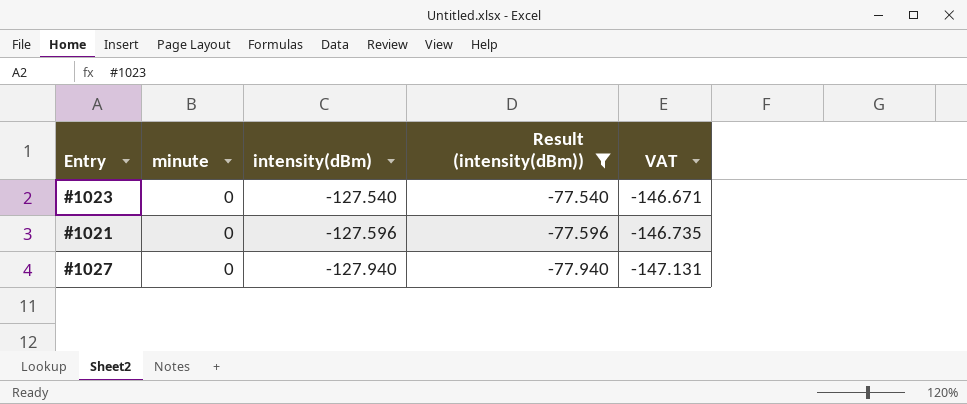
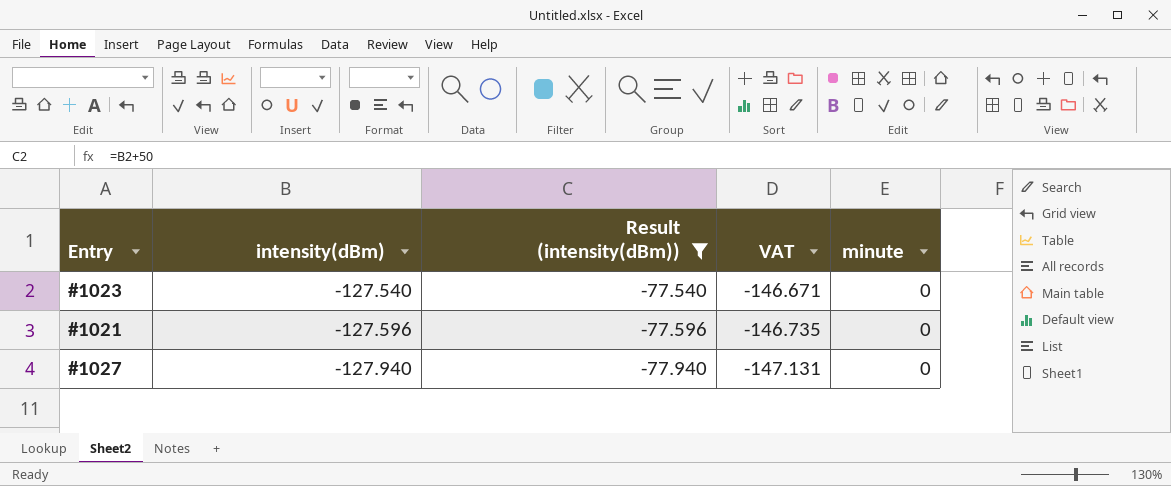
column minute | position: 2 -> 5

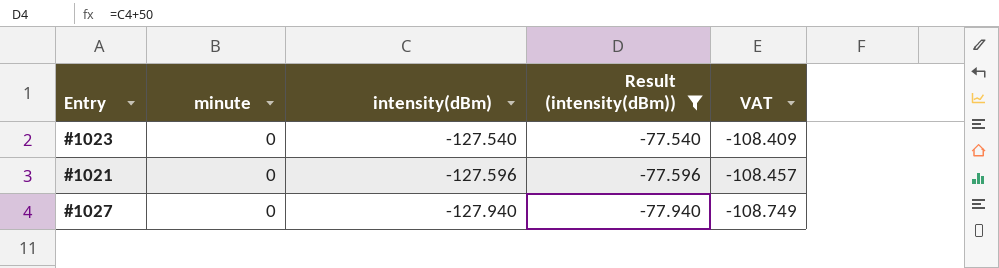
column minute | position: 5 -> 2
column VAT | formula: [intensity(dBm)] * 1.15 -> [intensity(dBm)] * 0.85

